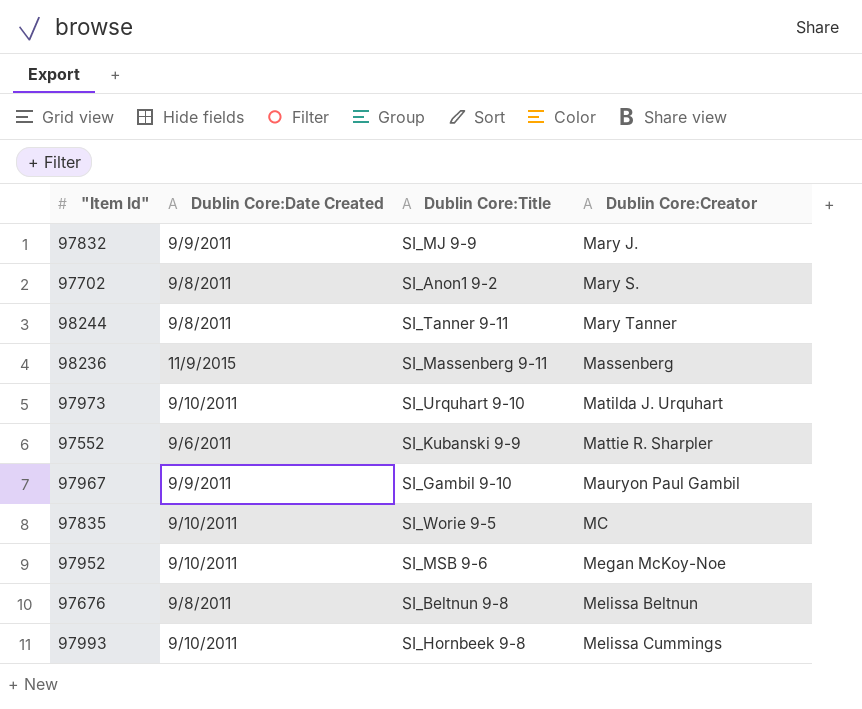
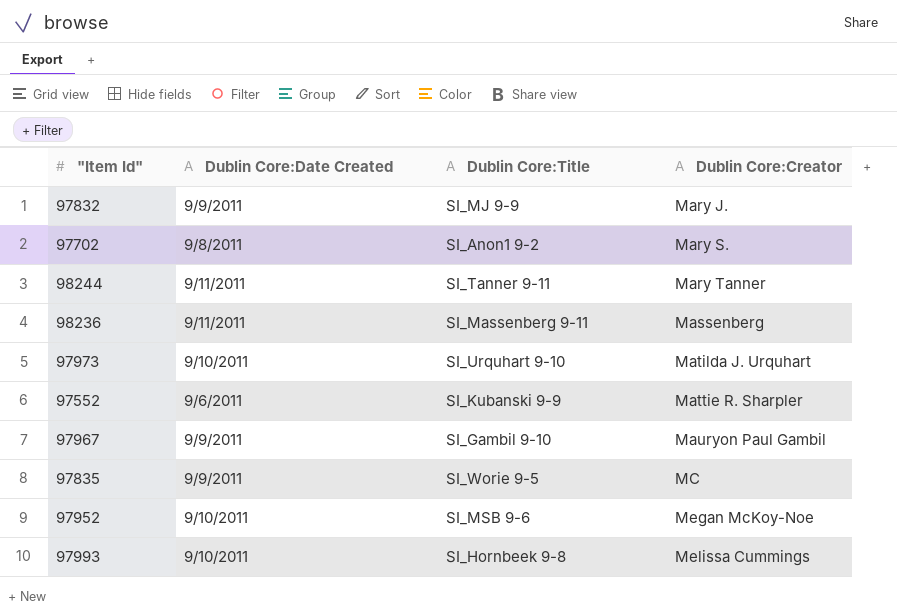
row 97676: 9/8/2011 | SI_Beltnun 9-8 | Melissa Beltnun -> none
98244 | Dublin Core:Date Created: 9/8/2011 -> 9/11/2011
98236 | Dublin Core:Date Created: 11/9/2015 -> 9/11/2011
97835 | Dublin Core:Date Created: 9/10/2011 -> 9/9/2011

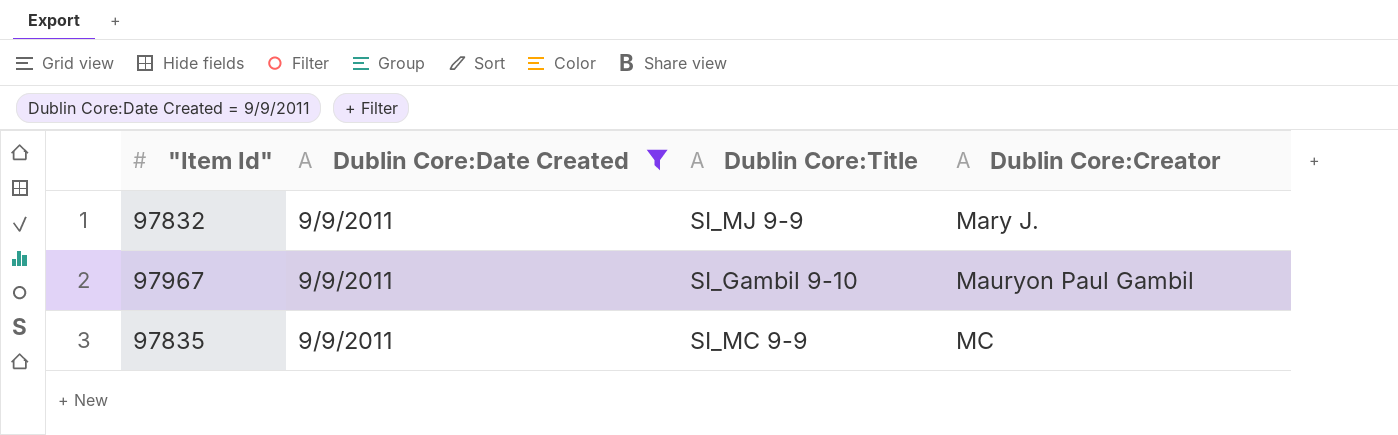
filter: none -> Dublin Core:Date Created = 9/9/2011
97835 | Dublin Core:Title: SI_Worie 9-5 -> SI_MC 9-9

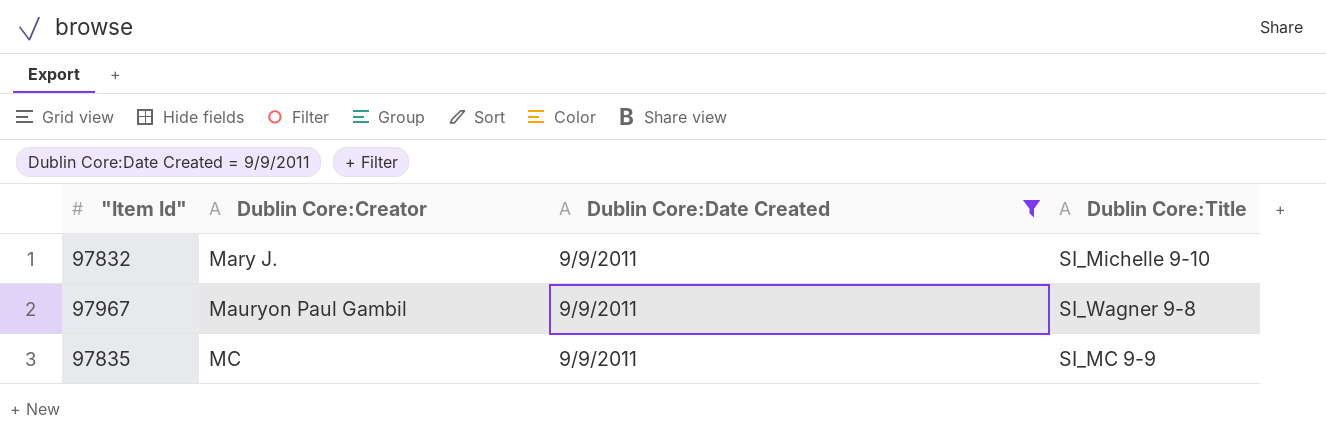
column Dublin Core:Creator | position: 4 -> 2
97832 | Dublin Core:Title: SI_MJ 9-9 -> SI_Michelle 9-10
97967 | Dublin Core:Title: SI_Gambil 9-10 -> SI_Wagner 9-8

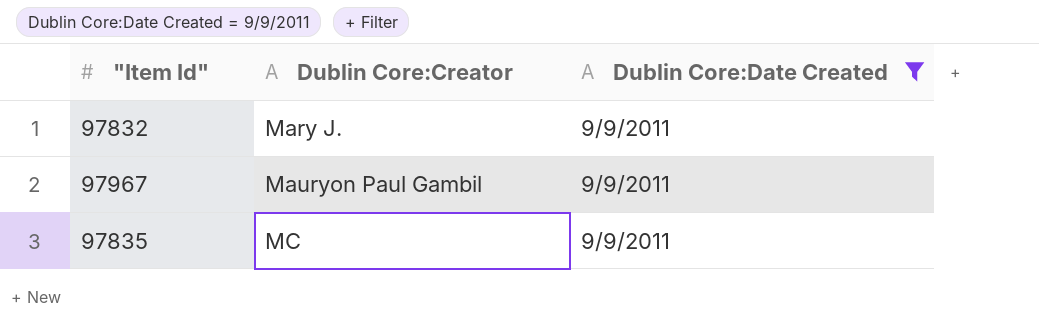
column Dublin Core:Title | position: 4 -> none

